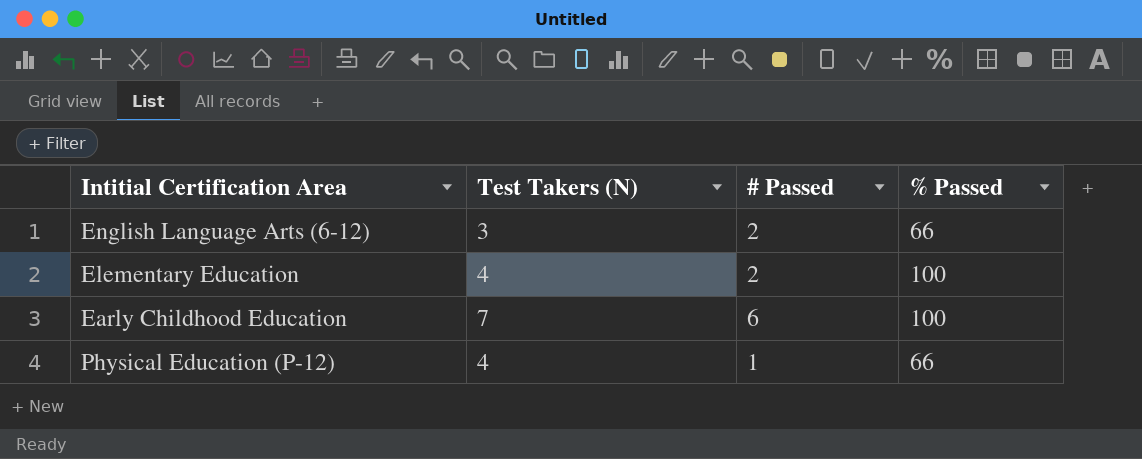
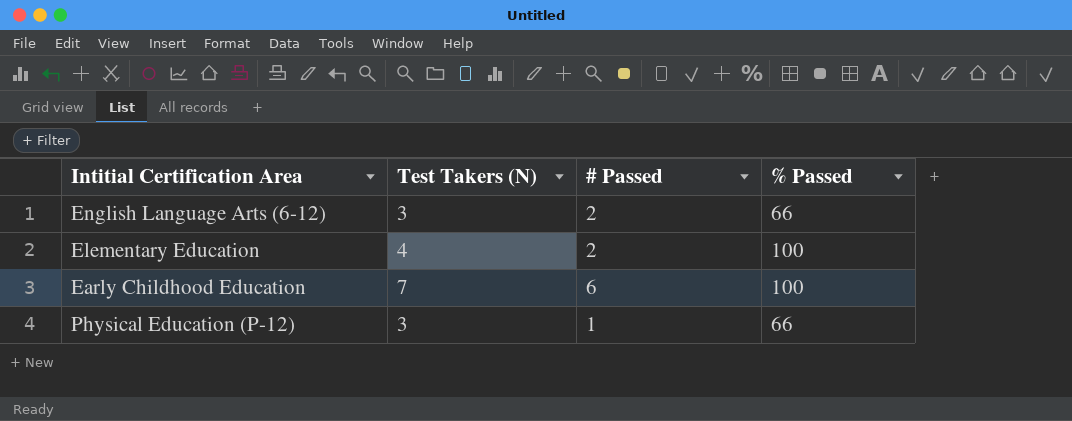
Physical Education (P-12) | Test Takers (N): 4 -> 3

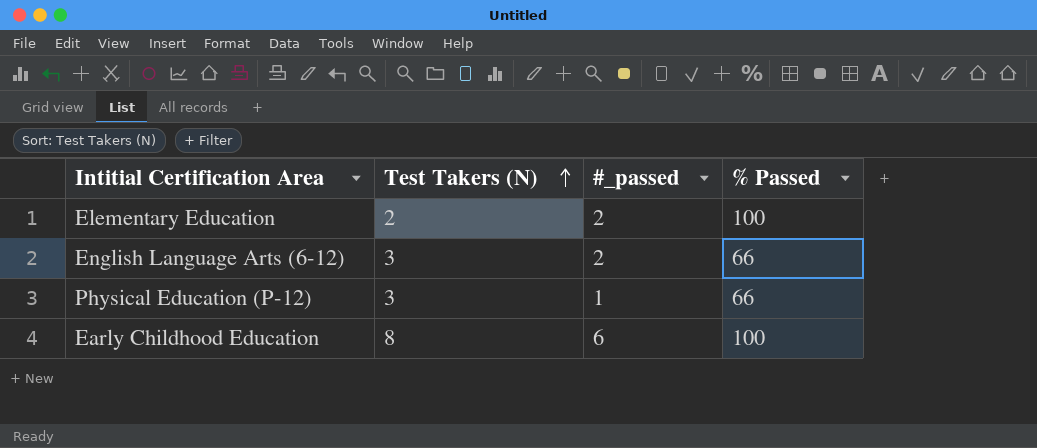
row order: none -> Test Takers (N) ascending
column name: # Passed -> #_passed
Elementary Education | Test Takers (N): 4 -> 2
Early Childhood Education | Test Takers (N): 7 -> 8

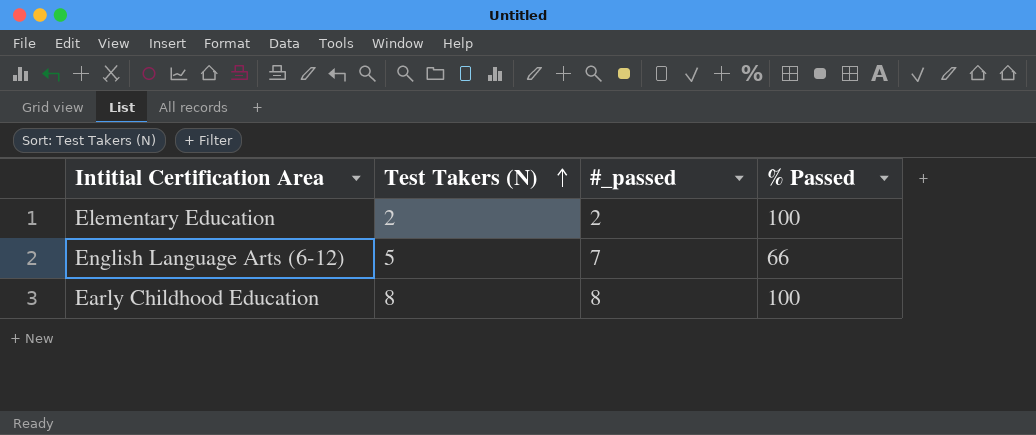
row Physical Education (P-12): 3 | 1 | 66 -> none
English Language Arts (6-12) | Test Takers (N): 3 -> 5
English Language Arts (6-12) | #_passed: 2 -> 7
Early Childhood Education | #_passed: 6 -> 8

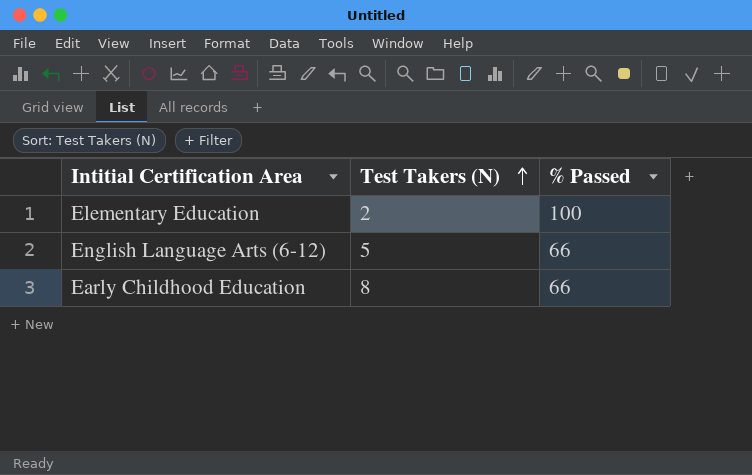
column #_passed | position: 3 -> none
Early Childhood Education | % Passed: 100 -> 66

